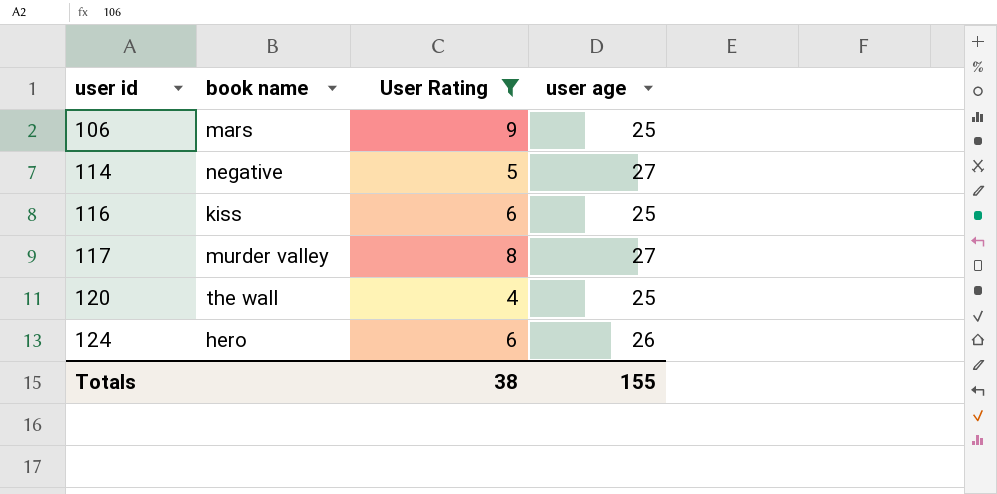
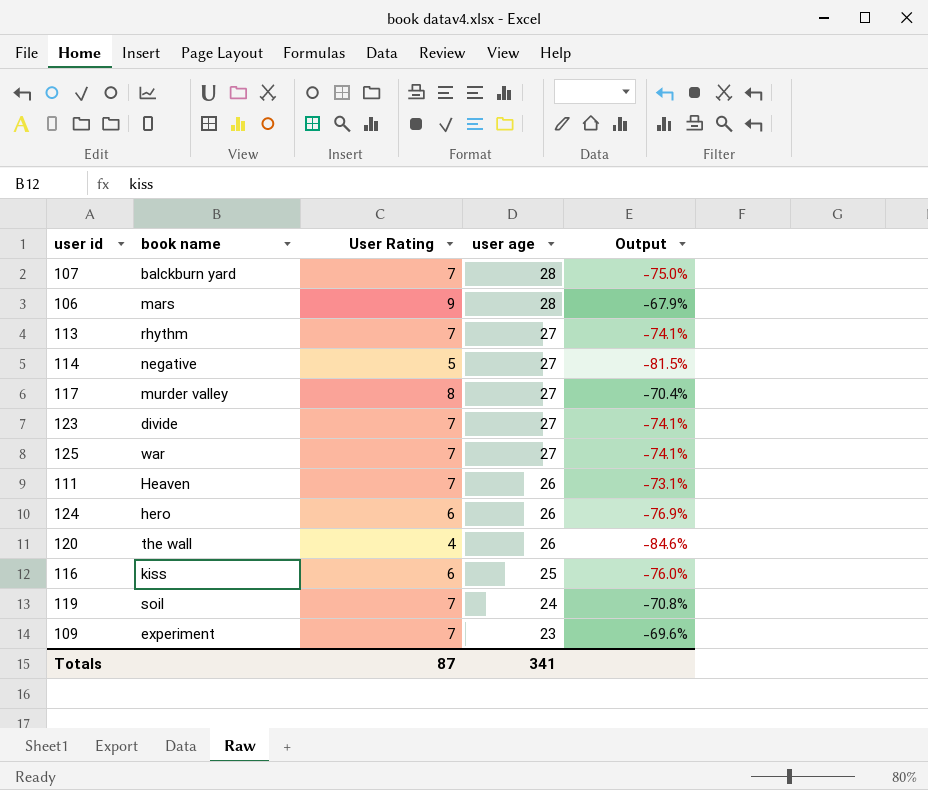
filter: User Rating != 7 -> none
row order: user id ascending -> user age descending
column Output | formula: none -> ([User Rating] - [user age]) / [user age]
106 | user age: 25 -> 28
120 | user age: 25 -> 26
Totals | User Rating: 38 -> 87
Totals | user age: 155 -> 341

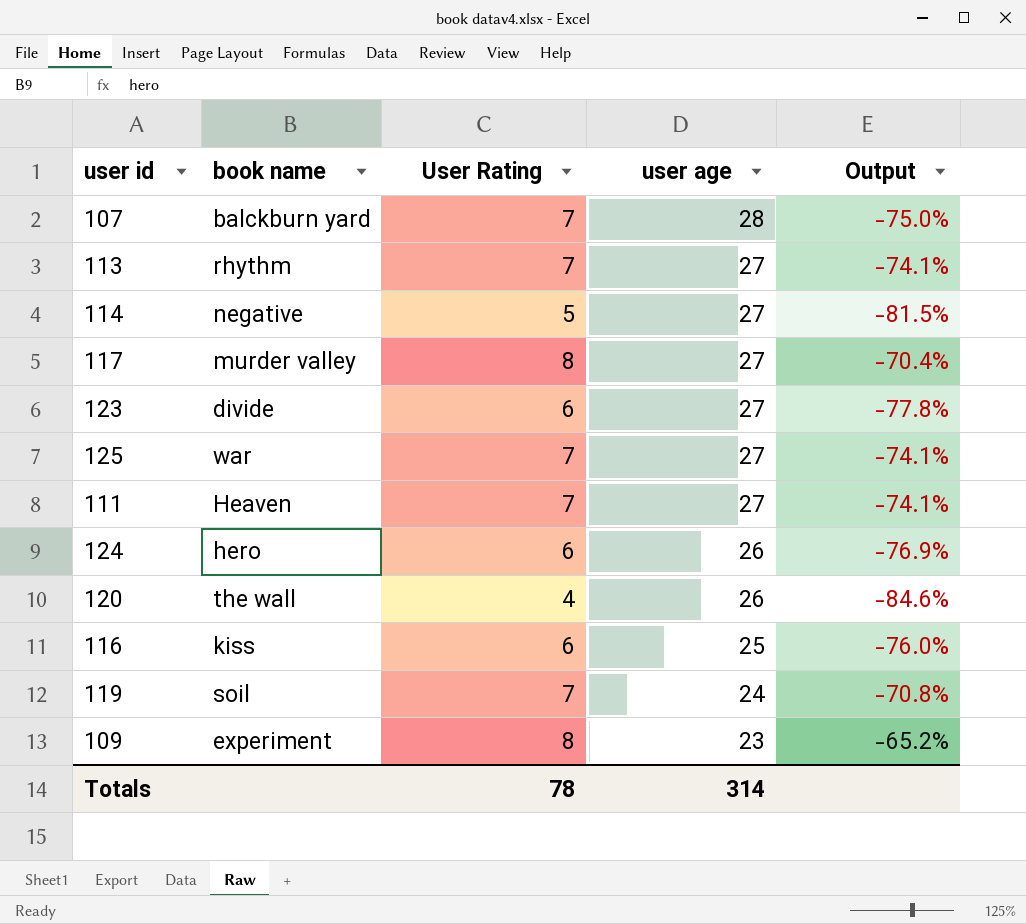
row 106: mars | 9 | 28 | -67.9% -> none
123 | User Rating: 7 -> 6
123 | Output: -74.1% -> -77.8%
111 | user age: 26 -> 27
111 | Output: -73.1% -> -74.1%
109 | User Rating: 7 -> 8
109 | Output: -69.6% -> -65.2%
Totals | User Rating: 87 -> 78
Totals | user age: 341 -> 314

